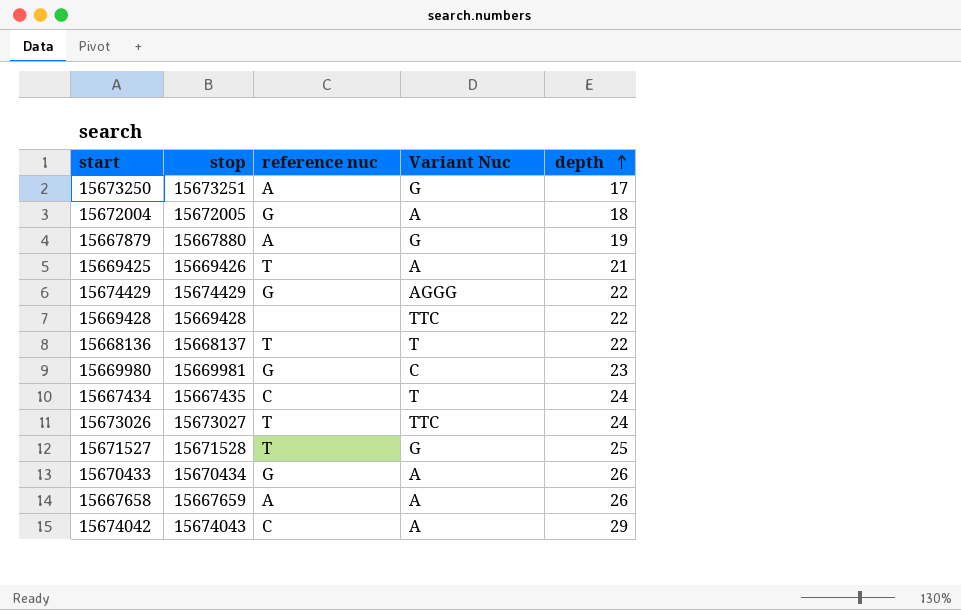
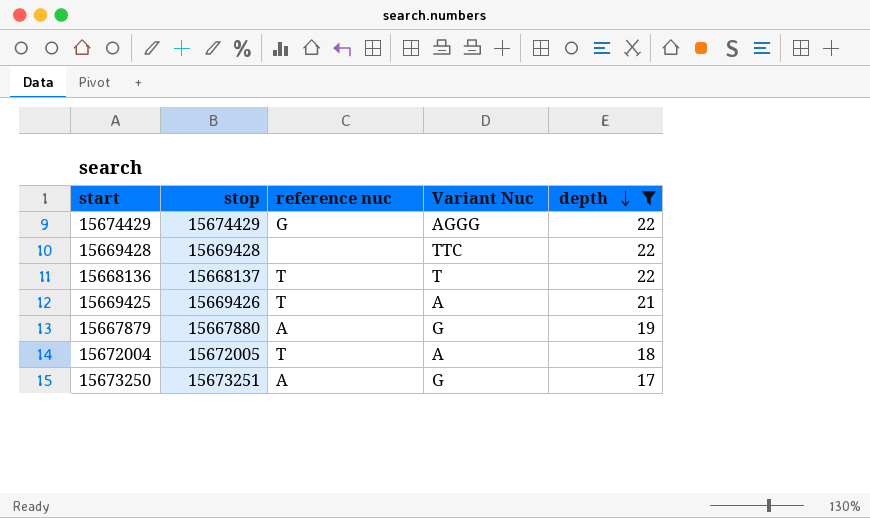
filter: none -> depth <= 22
row order: depth ascending -> depth descending
15672004 | reference nuc: G -> T

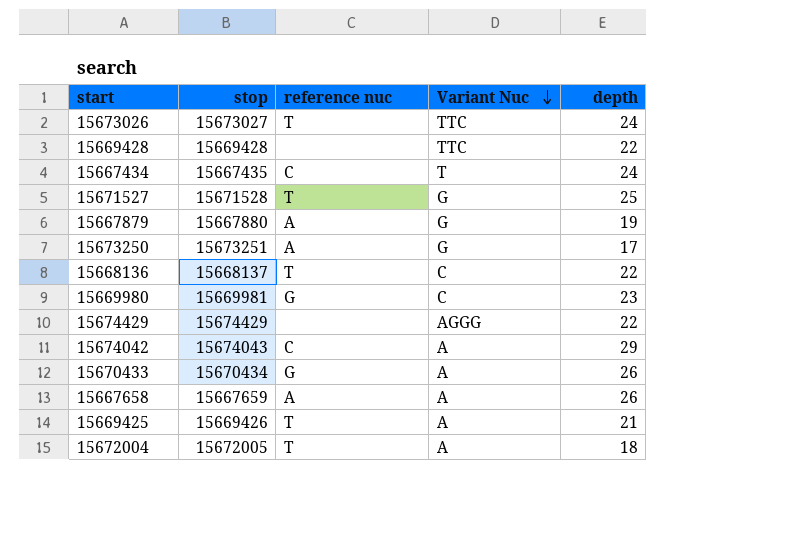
filter: depth <= 22 -> none
row order: depth descending -> Variant Nuc descending
15668136 | Variant Nuc: T -> C
15674429 | reference nuc: G -> none

